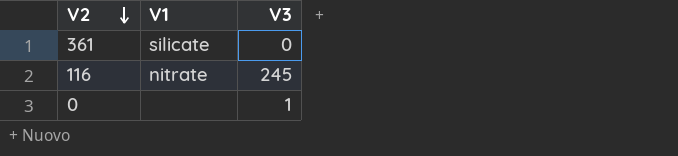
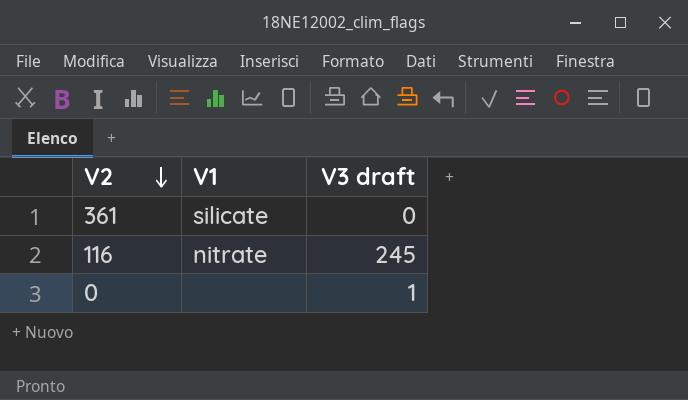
column name: V3 -> V3 draft

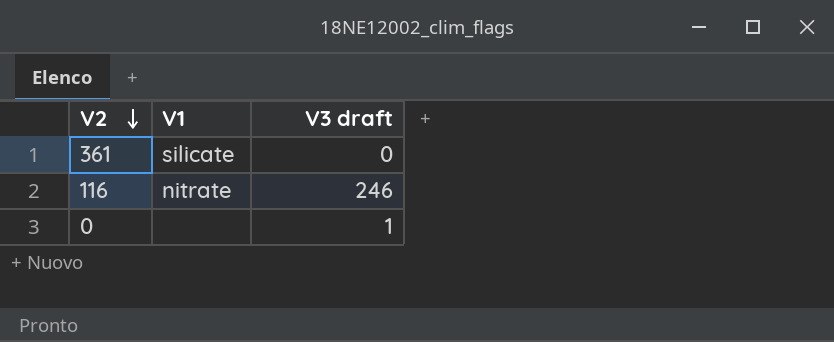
116 | V3 draft: 245 -> 246

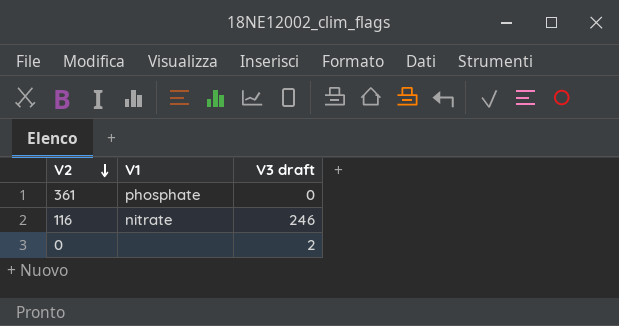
361 | V1: silicate -> phosphate
0 | V3 draft: 1 -> 2

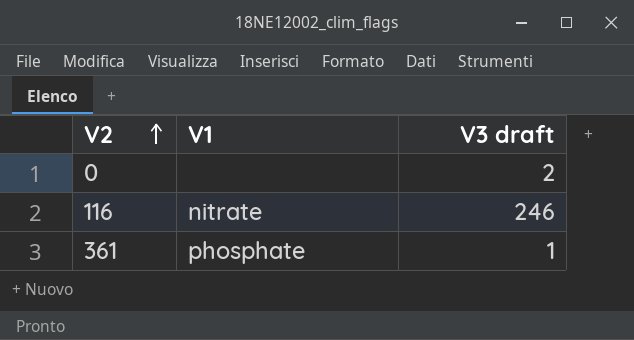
row order: V2 descending -> V2 ascending
361 | V3 draft: 0 -> 1

